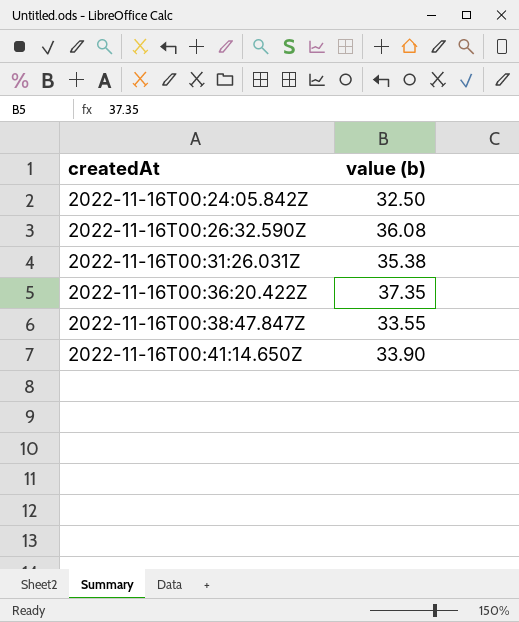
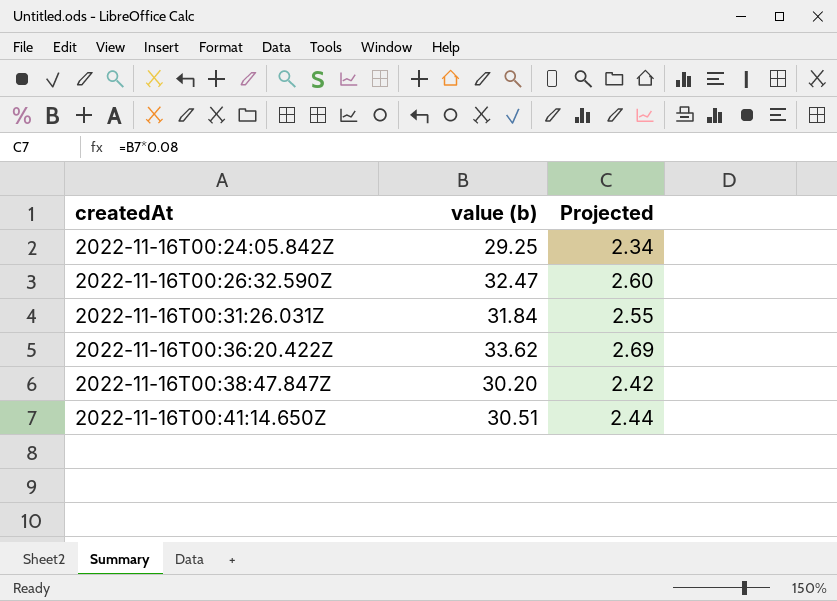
column Projected | formula: none -> [value (b)] * 0.08
2022-11-16T00:24:05.842Z | value (b): 32.50 -> 29.25
2022-11-16T00:26:32.590Z | value (b): 36.08 -> 32.47
2022-11-16T00:31:26.031Z | value (b): 35.38 -> 31.84
2022-11-16T00:36:20.422Z | value (b): 37.35 -> 33.62
2022-11-16T00:38:47.847Z | value (b): 33.55 -> 30.20
2022-11-16T00:41:14.650Z | value (b): 33.90 -> 30.51

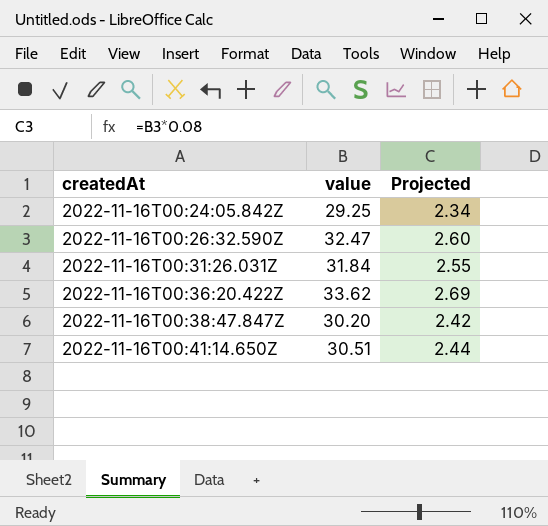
column name: value (b) -> value

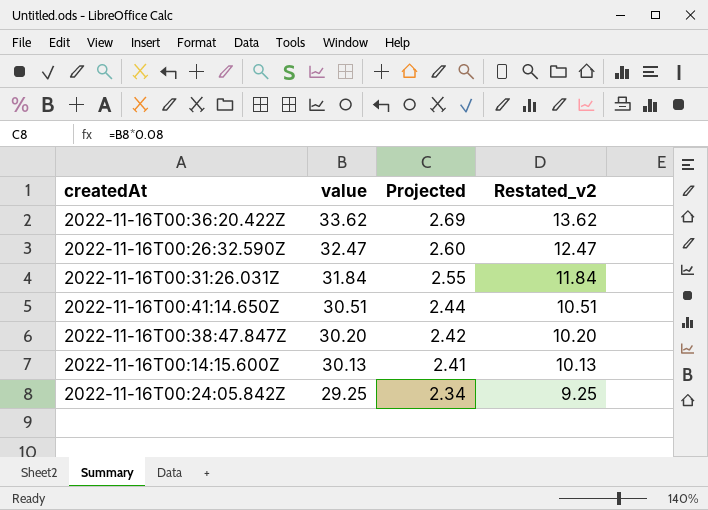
row order: createdAt ascending -> value descending
column Restated_v2 | formula: none -> [value] - 20
row 2022-11-16T00:14:15.600Z: none -> 30.13 | 2.41 | 10.13

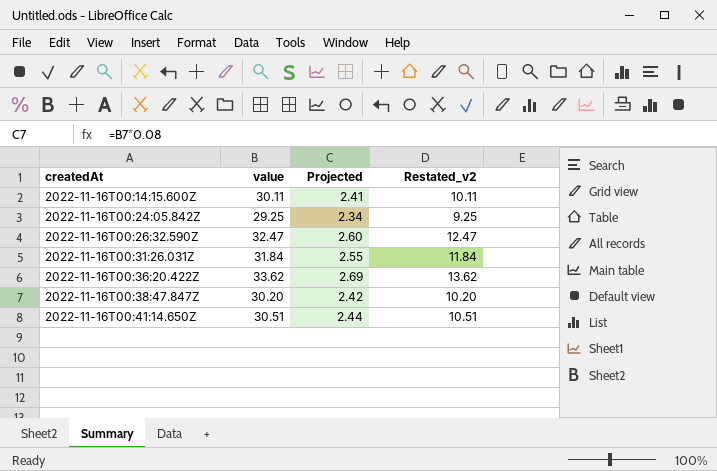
row order: value descending -> createdAt ascending
2022-11-16T00:14:15.600Z | value: 30.13 -> 30.11
2022-11-16T00:14:15.600Z | Restated_v2: 10.13 -> 10.11

